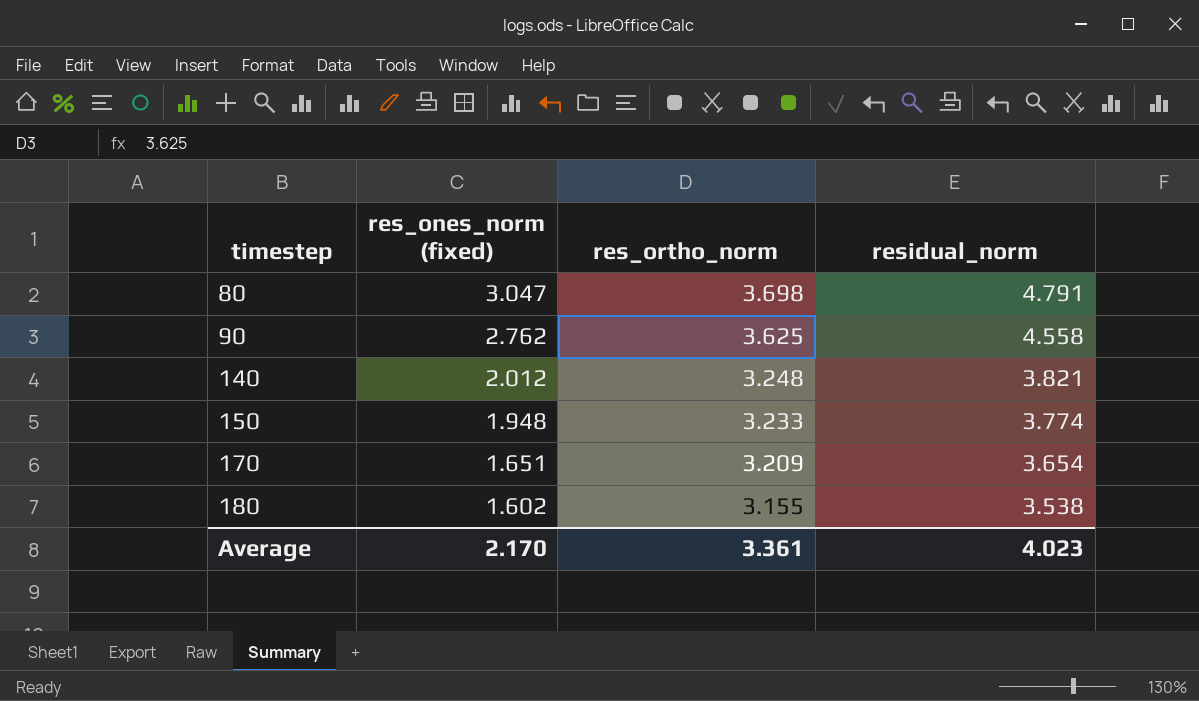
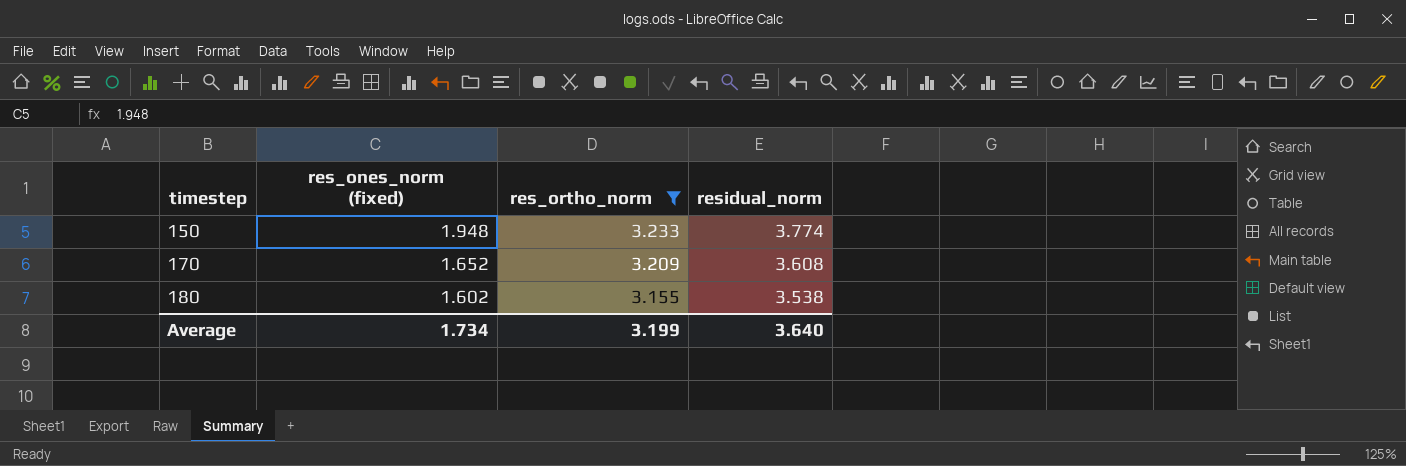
filter: none -> res_ortho_norm <= 3.233
170 | res_ones_norm (fixed): 1.651 -> 1.652
170 | residual_norm: 3.654 -> 3.608
Average | res_ones_norm (fixed): 2.170 -> 1.734
Average | res_ortho_norm: 3.361 -> 3.199
Average | residual_norm: 4.023 -> 3.640

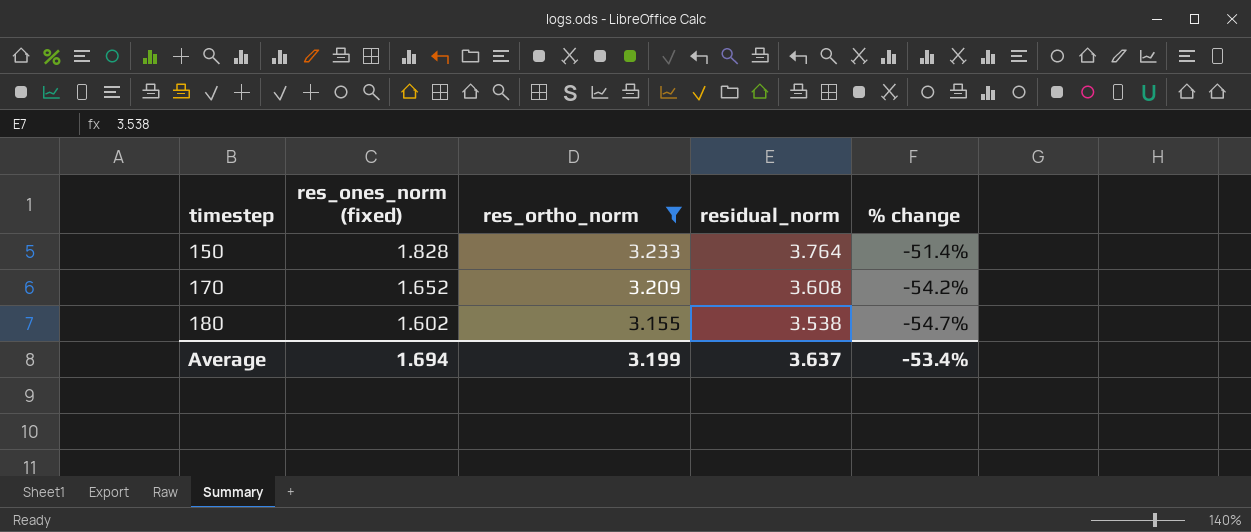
column % change | formula: none -> ([res_ones_norm (fixed)] - [residual_norm]) / [residual_norm]
150 | res_ones_norm (fixed): 1.948 -> 1.828
150 | residual_norm: 3.774 -> 3.764
Average | res_ones_norm (fixed): 1.734 -> 1.694
Average | residual_norm: 3.640 -> 3.637

